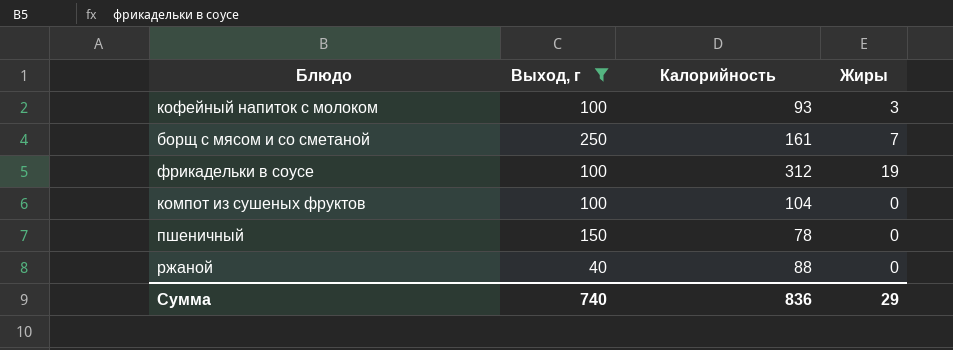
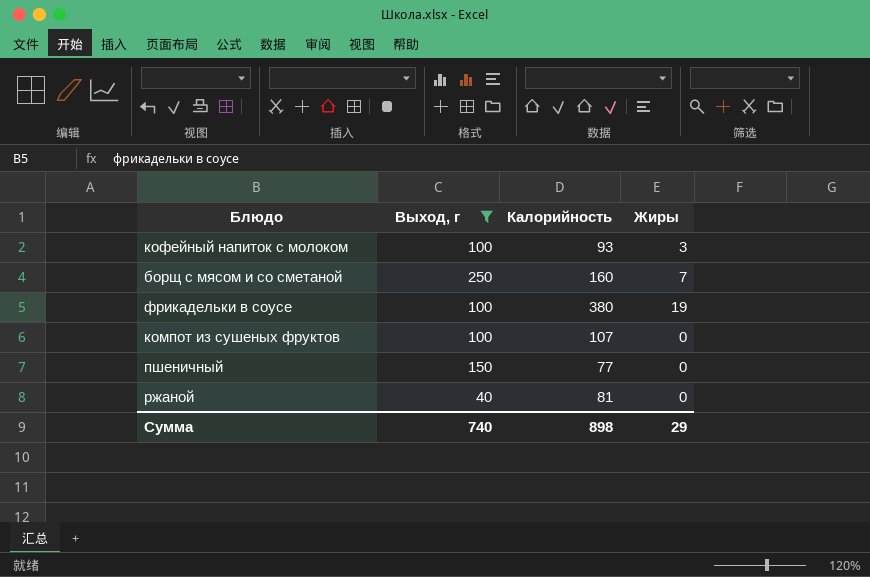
борщ с мясом и со сметаной | Калорийность: 161 -> 160
фрикадельки в соусе | Калорийность: 312 -> 380
компот из сушеных фруктов | Калорийность: 104 -> 107
пшеничный | Калорийность: 78 -> 77
ржаной | Калорийность: 88 -> 81
Сумма | Калорийность: 836 -> 898

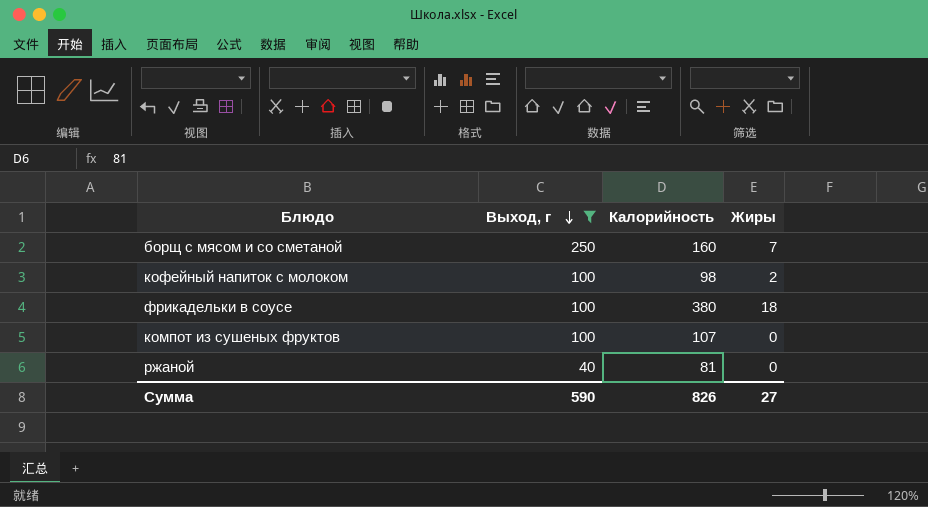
row order: none -> Выход, г descending
row пшеничный: 150 | 77 | 0 -> none
кофейный напиток с молоком | Калорийность: 93 -> 98
кофейный напиток с молоком | Жиры: 3 -> 2
фрикадельки в соусе | Жиры: 19 -> 18
Сумма | Выход, г: 740 -> 590
Сумма | Калорийность: 898 -> 826
Сумма | Жиры: 29 -> 27

